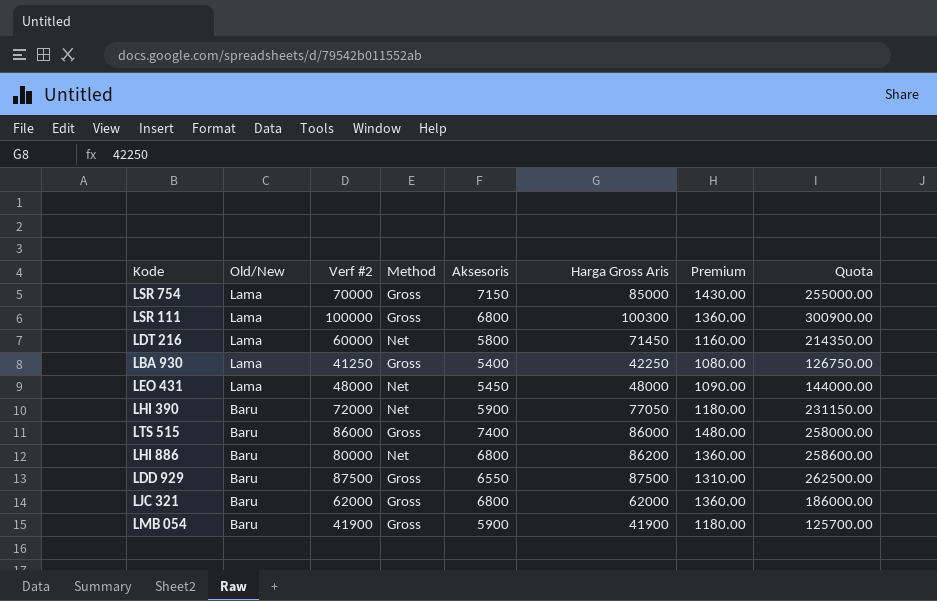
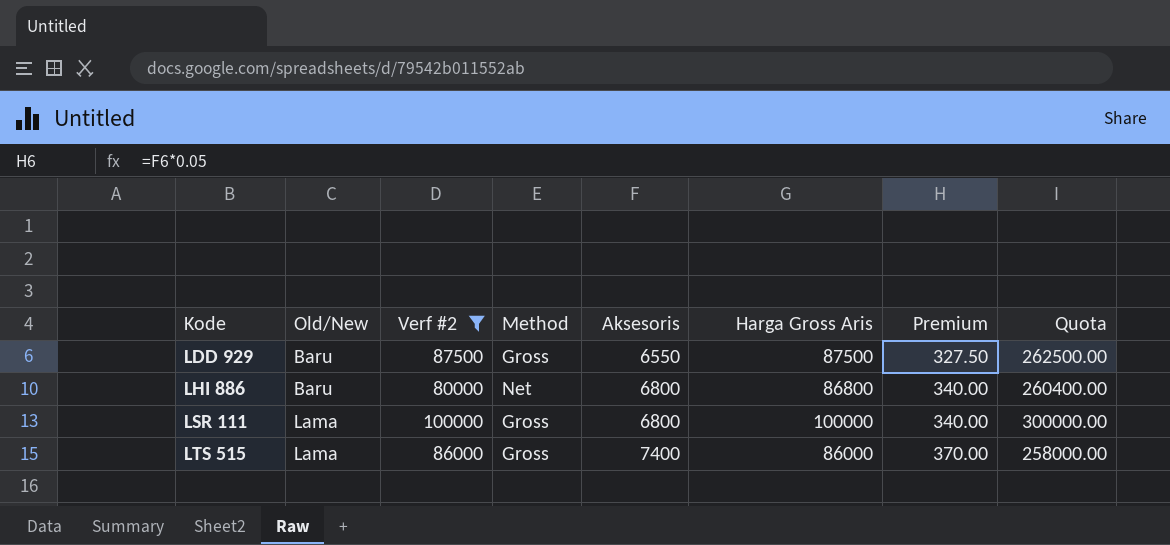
filter: none -> Verf #2 >= 80000
row order: Old/New descending -> Kode ascending
column Premium | formula: [Aksesoris] * 0.2 -> [Aksesoris] * 0.05
LHI 886 | Harga Gross Aris: 86200 -> 86800
LHI 886 | Quota: 258600.00 -> 260400.00
LSR 111 | Harga Gross Aris: 100300 -> 100000
LSR 111 | Quota: 300900.00 -> 300000.00
LTS 515 | Old/New: Baru -> Lama

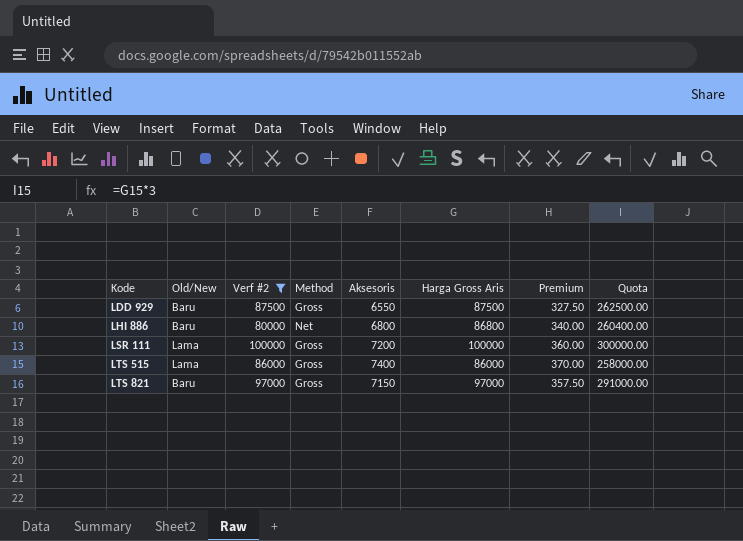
LSR 111 | Aksesoris: 6800 -> 7200
LSR 111 | Premium: 340.00 -> 360.00
row LTS 821: none -> Baru | 97000 | Gross | 7150 | 97000 | 357.50 | 291000.00

